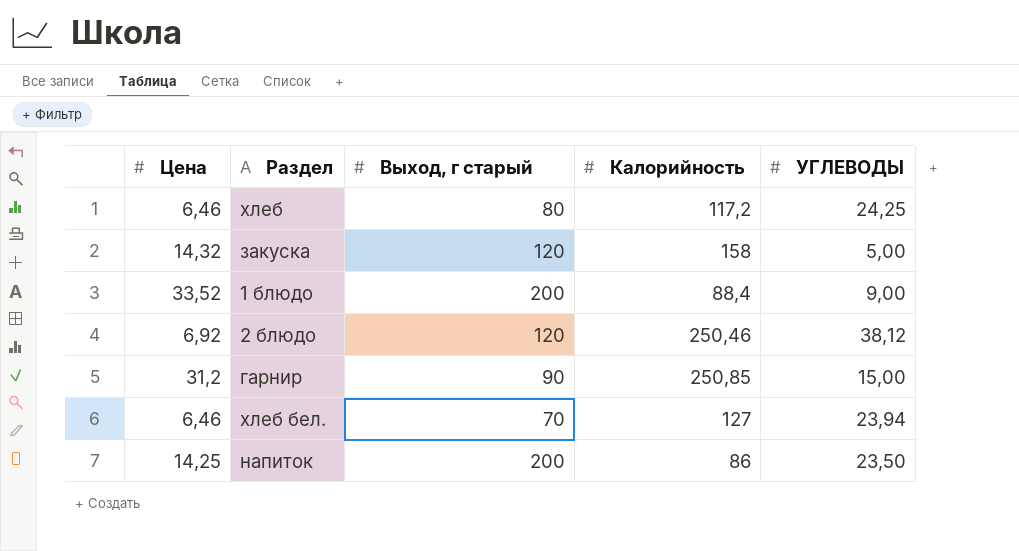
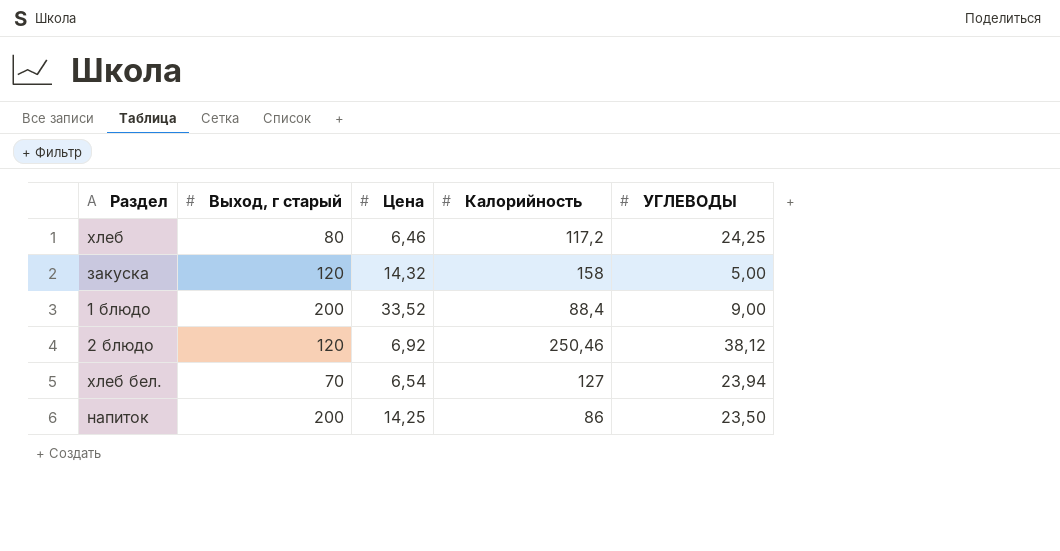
column Цена | position: 1 -> 3
row гарнир: 31,2 | 90 | 250,85 | 15,00 -> none
хлеб бел. | Цена: 6,46 -> 6,54

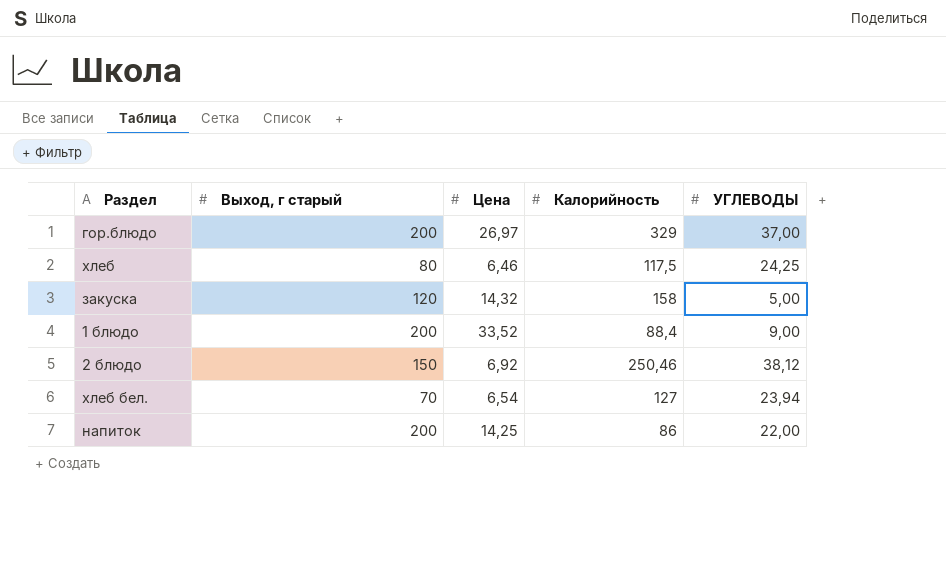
row гор.блюдо: none -> 200 | 26,97 | 329 | 37,00
хлеб | Калорийность: 117,2 -> 117,5
2 блюдо | Выход, г старый: 120 -> 150
напиток | УГЛЕВОДЫ: 23,50 -> 22,00

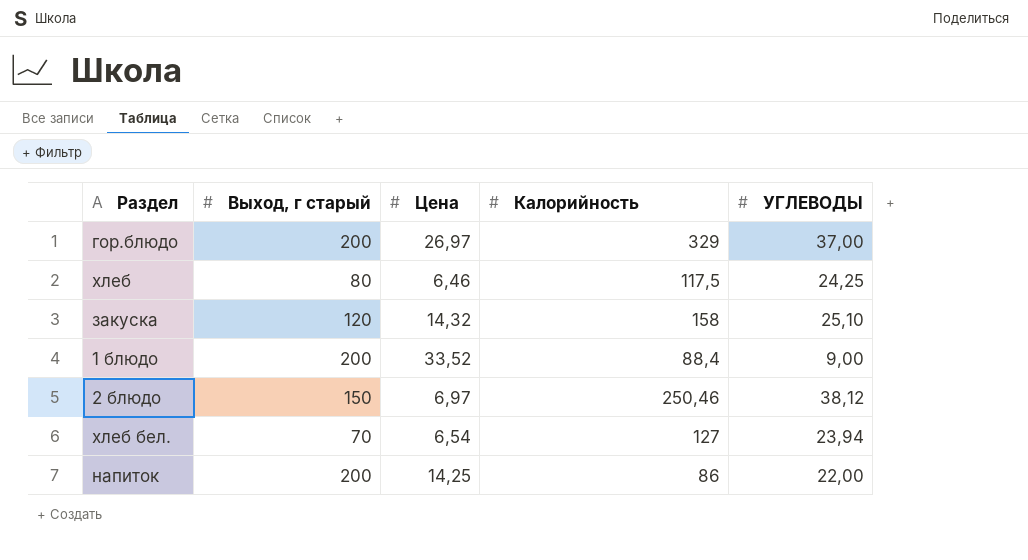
закуска | УГЛЕВОДЫ: 5,00 -> 25,10
2 блюдо | Цена: 6,92 -> 6,97

